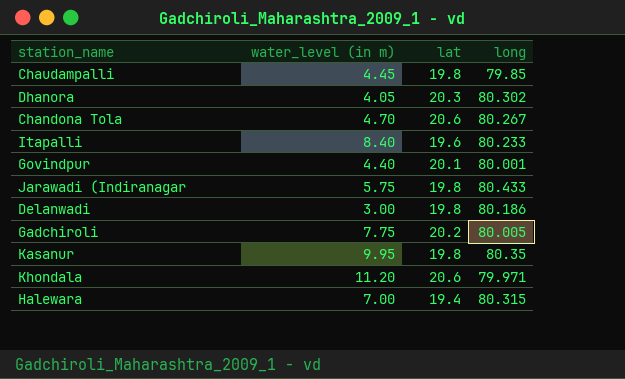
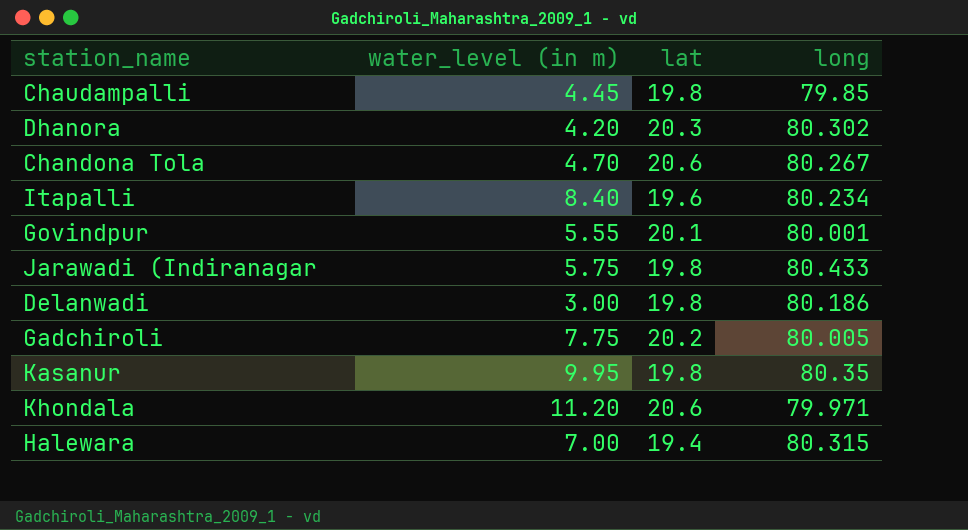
Dhanora | water_level (in m): 4.05 -> 4.20
Itapalli | long: 80.233 -> 80.234
Govindpur | water_level (in m): 4.40 -> 5.55

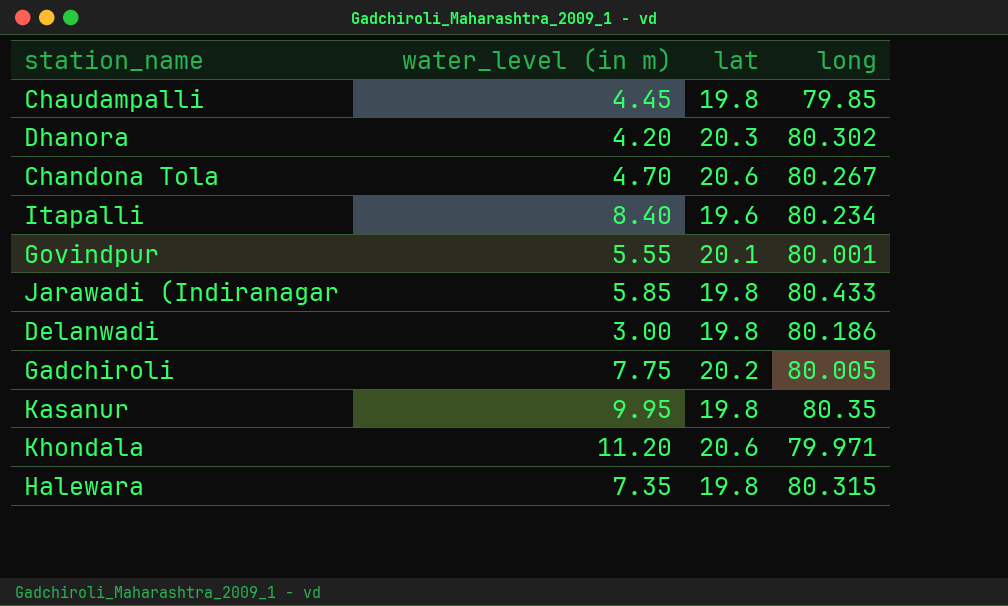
Jarawadi (Indiranagar | water_level (in m): 5.75 -> 5.85
Halewara | water_level (in m): 7.00 -> 7.35
Halewara | lat: 19.4 -> 19.8

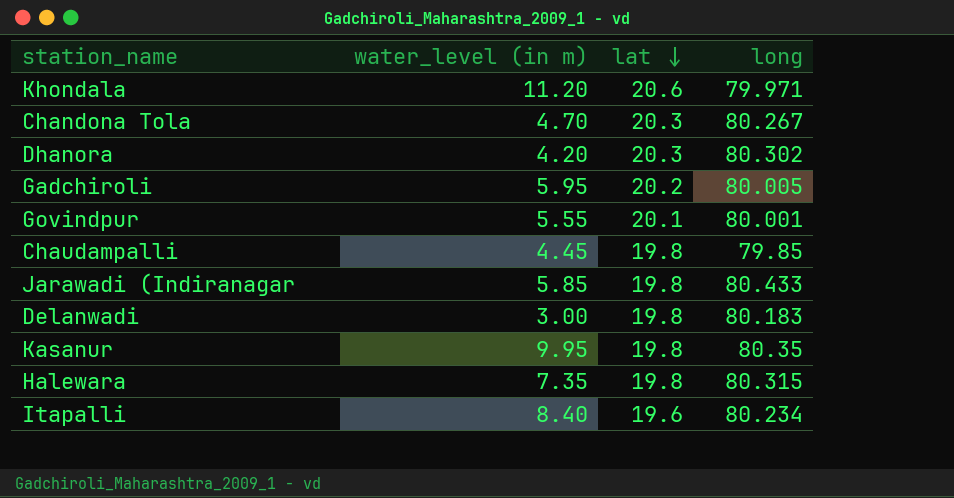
row order: none -> lat descending
Chandona Tola | lat: 20.6 -> 20.3
Gadchiroli | water_level (in m): 7.75 -> 5.95
Delanwadi | long: 80.186 -> 80.183

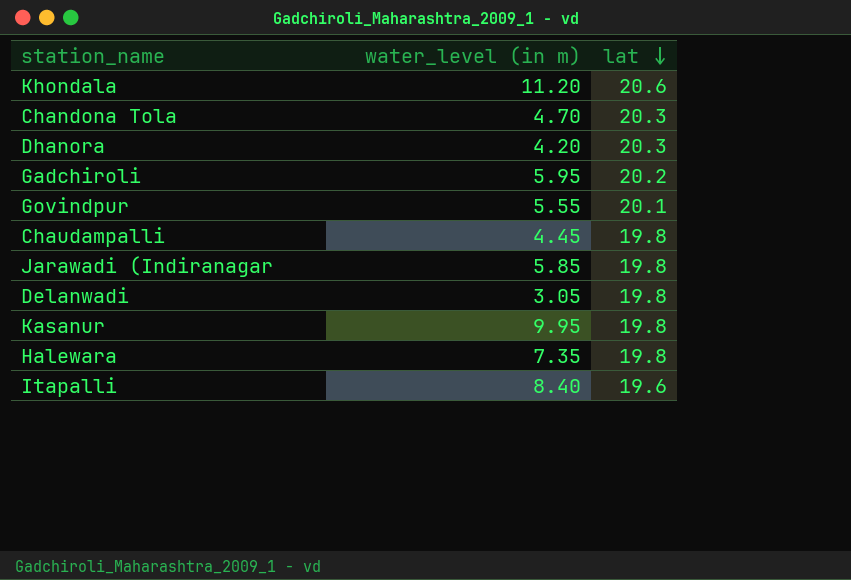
column long | position: 4 -> none
Delanwadi | water_level (in m): 3.00 -> 3.05

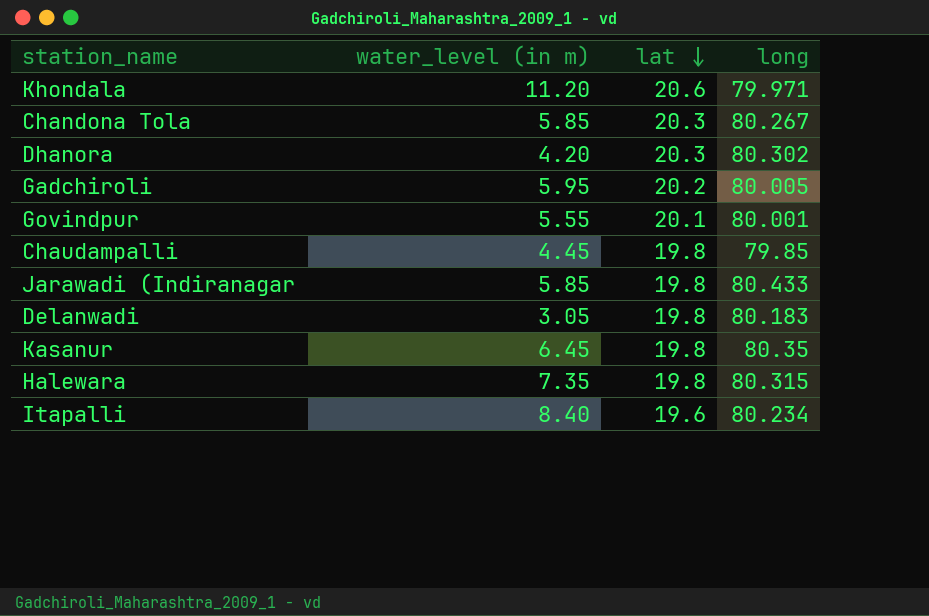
column long | position: none -> 4
Chandona Tola | water_level (in m): 4.70 -> 5.85
Kasanur | water_level (in m): 9.95 -> 6.45

